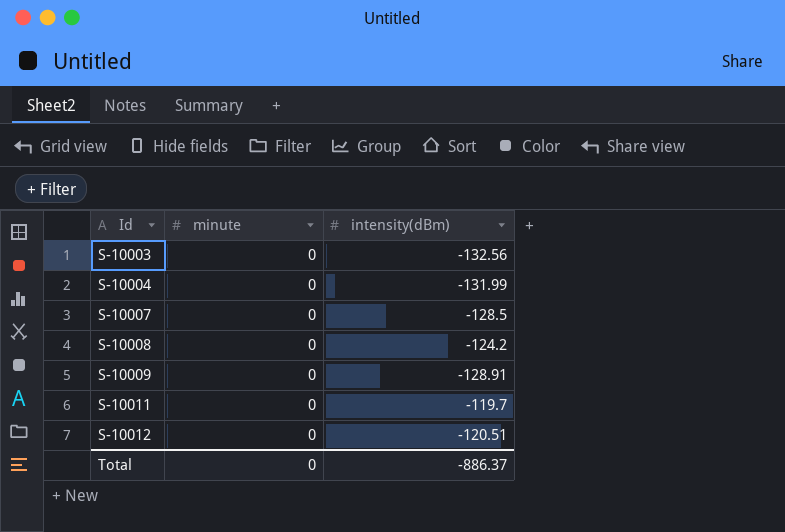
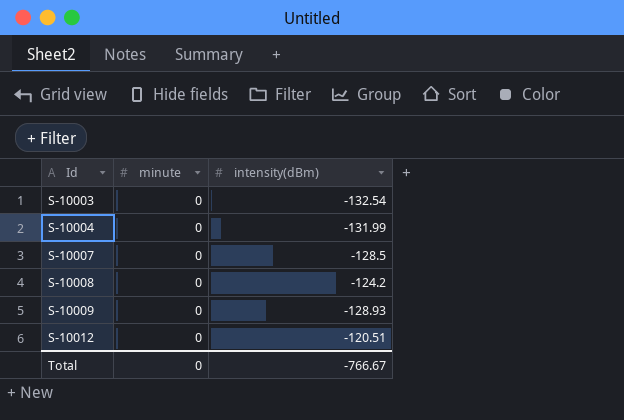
row S-10011: 0 | -119.7 -> none
S-10003 | intensity(dBm): -132.56 -> -132.54
S-10009 | intensity(dBm): -128.91 -> -128.93
Total | intensity(dBm): -886.37 -> -766.67

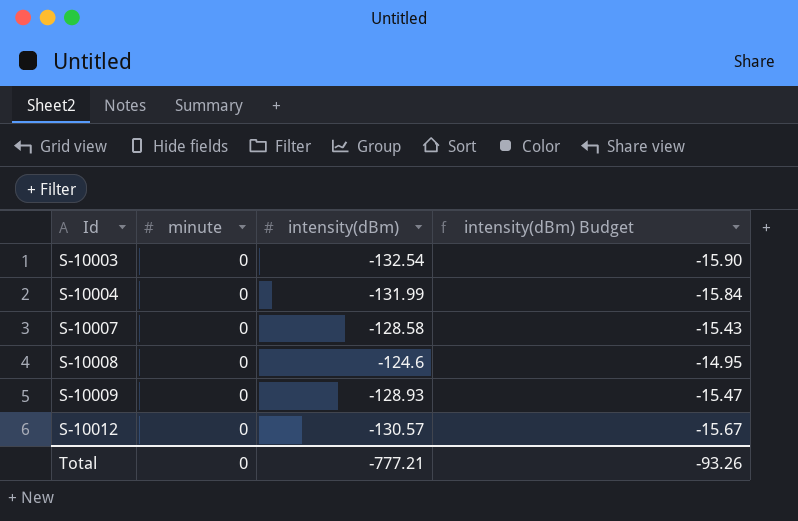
column intensity(dBm) Budget | formula: none -> [intensity(dBm)] * 0.12
S-10007 | intensity(dBm): -128.5 -> -128.58
S-10008 | intensity(dBm): -124.2 -> -124.6
S-10012 | intensity(dBm): -120.51 -> -130.57
Total | intensity(dBm): -766.67 -> -777.21

